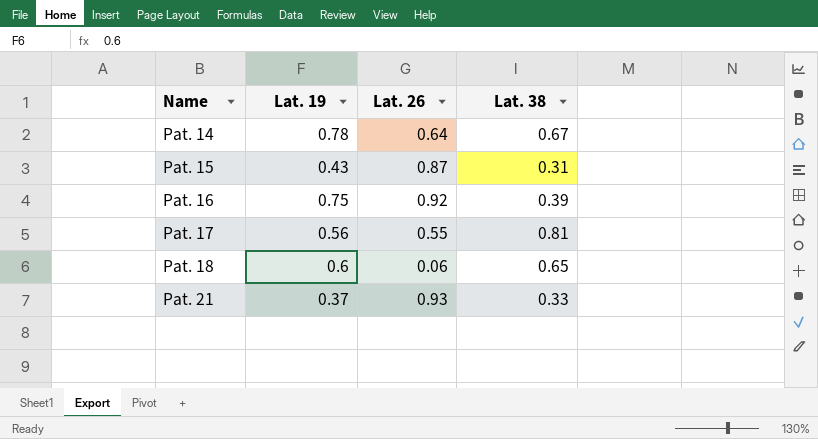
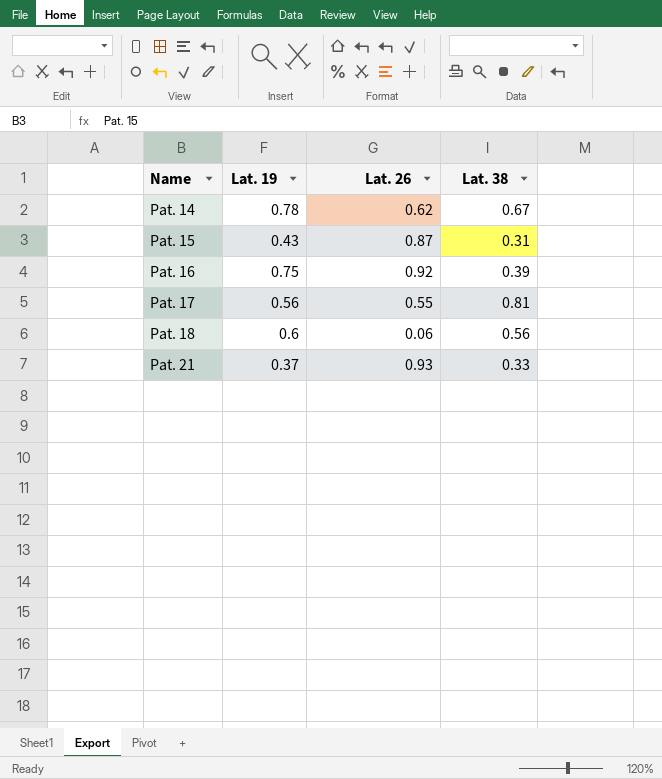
Pat. 14 | Lat. 26: 0.64 -> 0.62
Pat. 18 | Lat. 38: 0.65 -> 0.56

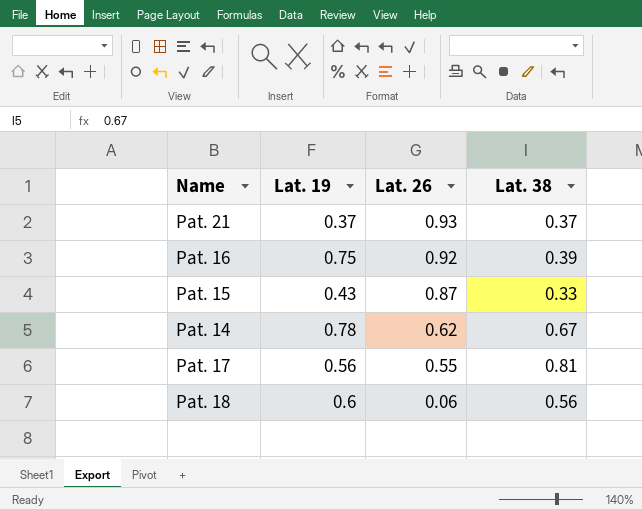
row order: Name ascending -> Lat. 26 descending
Pat. 21 | Lat. 38: 0.33 -> 0.37
Pat. 15 | Lat. 38: 0.31 -> 0.33

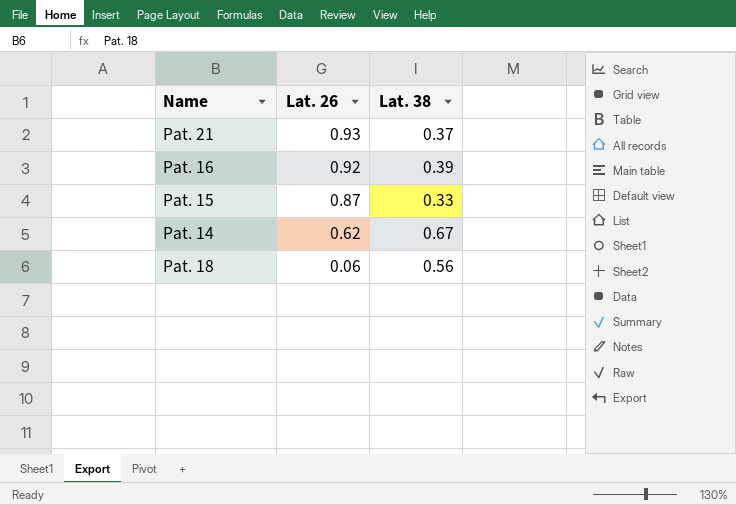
column Lat. 19 | position: 2 -> none
row Pat. 17: 0.56 | 0.55 | 0.81 -> none

